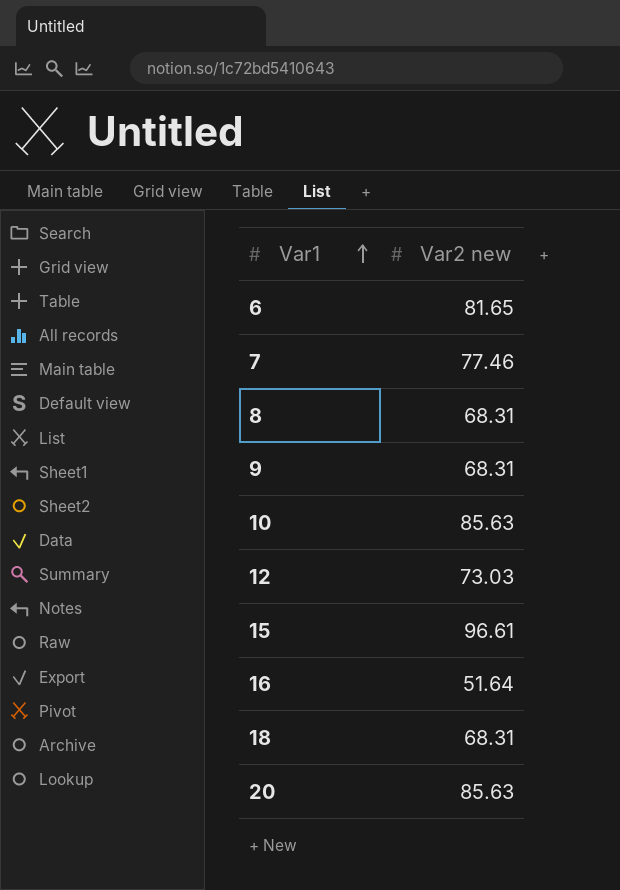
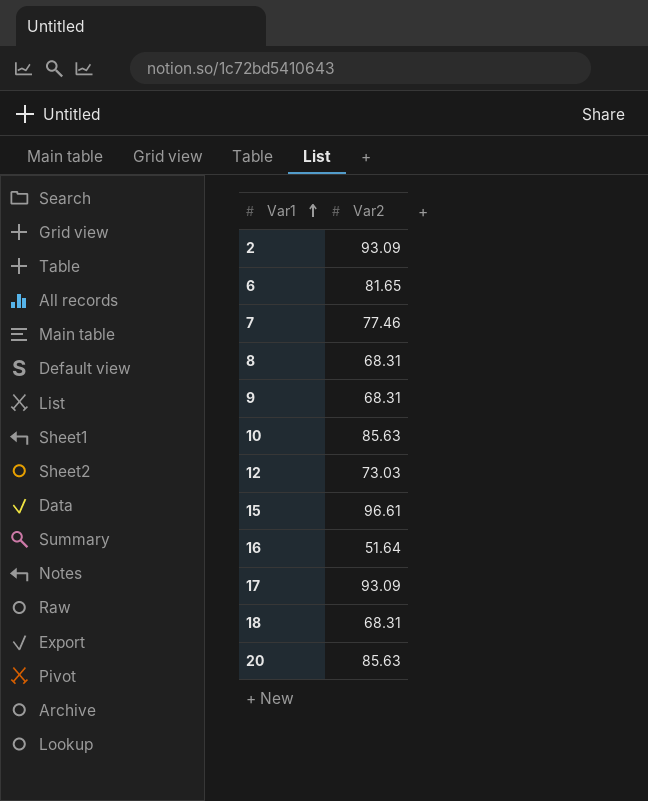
column name: Var2 new -> Var2
row 2: none -> 93.09
row 17: none -> 93.09

